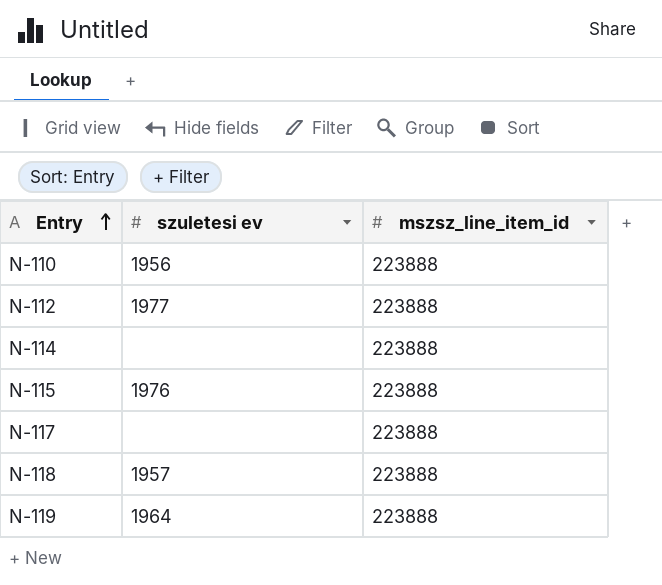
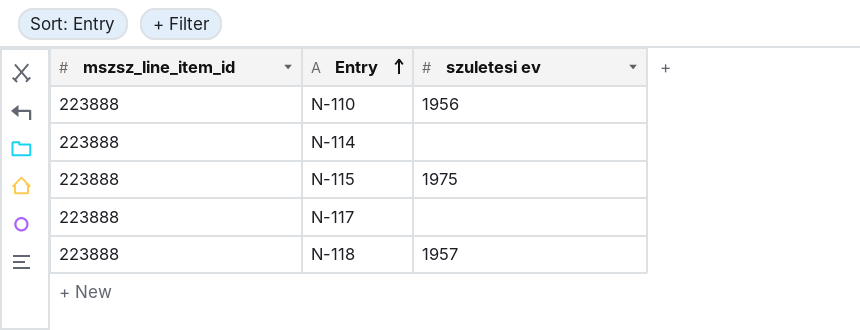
column mszsz_line_item_id | position: 3 -> 1
row N-112: 1977 | 223888 -> none
row N-119: 1964 | 223888 -> none
N-115 | szuletesi ev: 1976 -> 1975

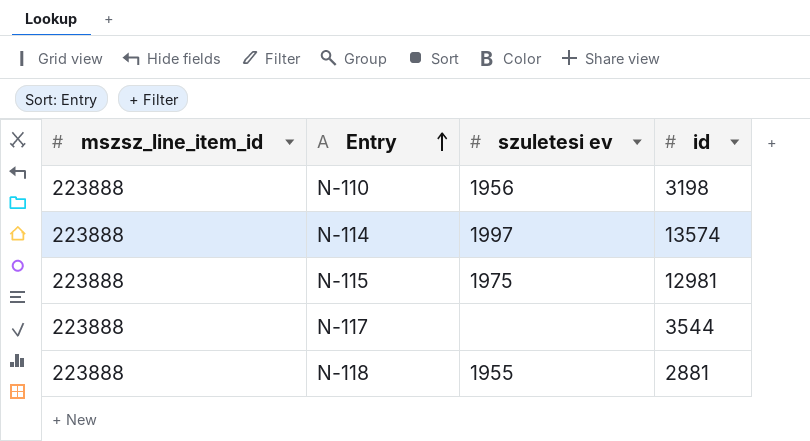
column id | position: none -> 4
N-114 | szuletesi ev: none -> 1997
N-118 | szuletesi ev: 1957 -> 1955

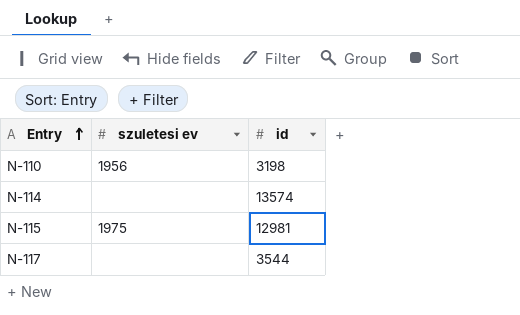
column mszsz_line_item_id | position: 1 -> none
row N-118: 223888 | 1955 | 2881 -> none
N-114 | szuletesi ev: 1997 -> none

